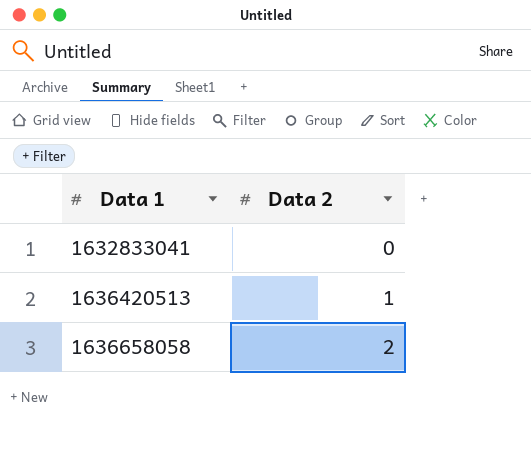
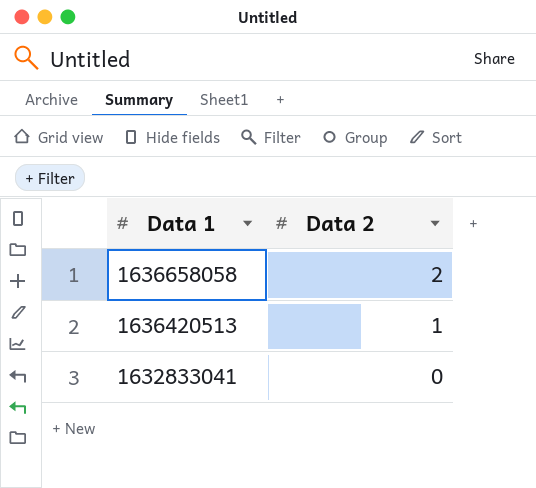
row order: Data 1 ascending -> Data 1 descending

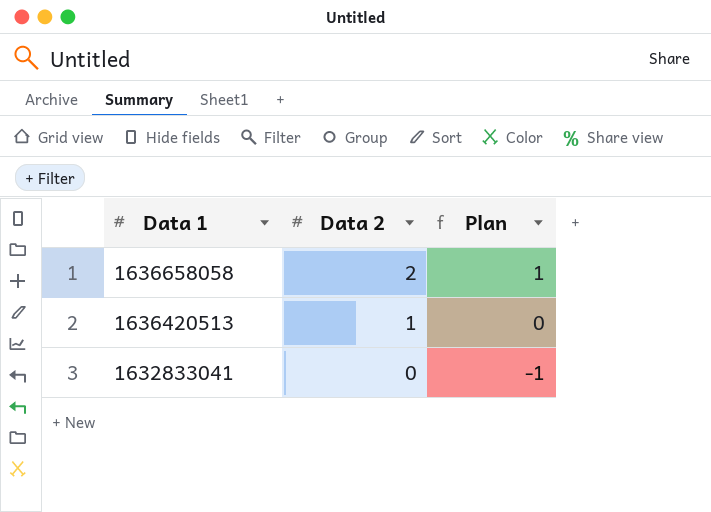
column Plan | formula: none -> [Data 2] - 1

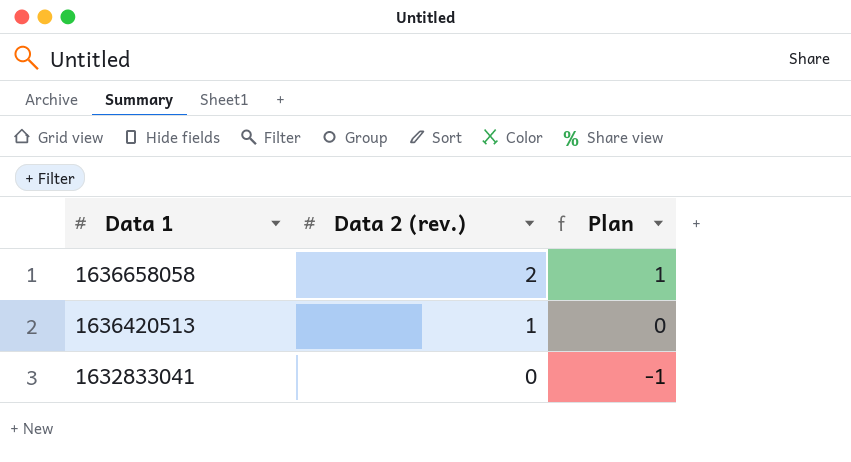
column name: Data 2 -> Data 2 (rev.)

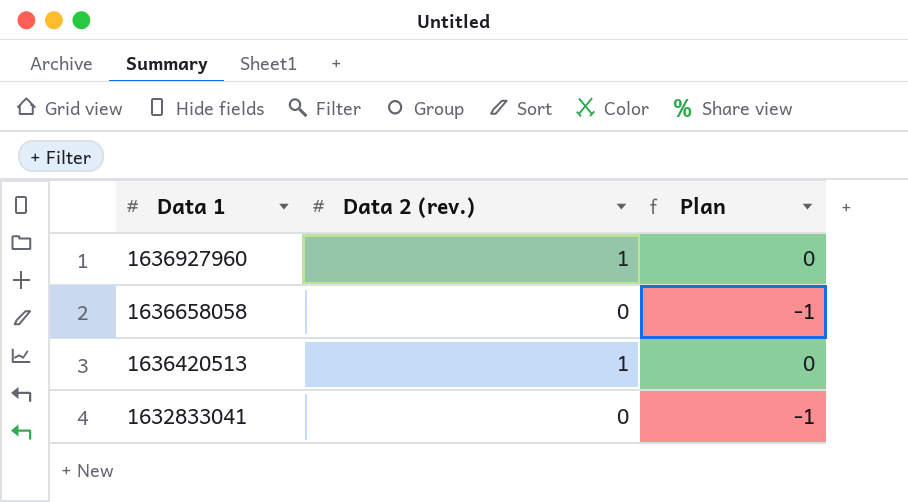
row 1636927960: none -> 1 | 0
1636658058 | Data 2 (rev.): 2 -> 0
1636658058 | Plan: 1 -> -1

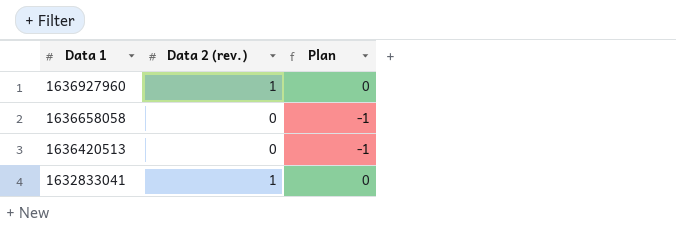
1636420513 | Data 2 (rev.): 1 -> 0
1636420513 | Plan: 0 -> -1
1632833041 | Data 2 (rev.): 0 -> 1
1632833041 | Plan: -1 -> 0

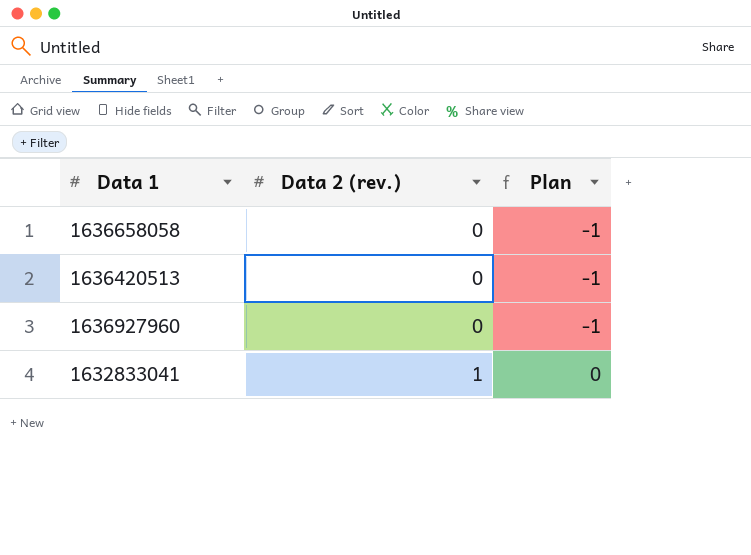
row order: Data 1 descending -> Data 2 (rev.) ascending
1636927960 | Data 2 (rev.): 1 -> 0
1636927960 | Plan: 0 -> -1

